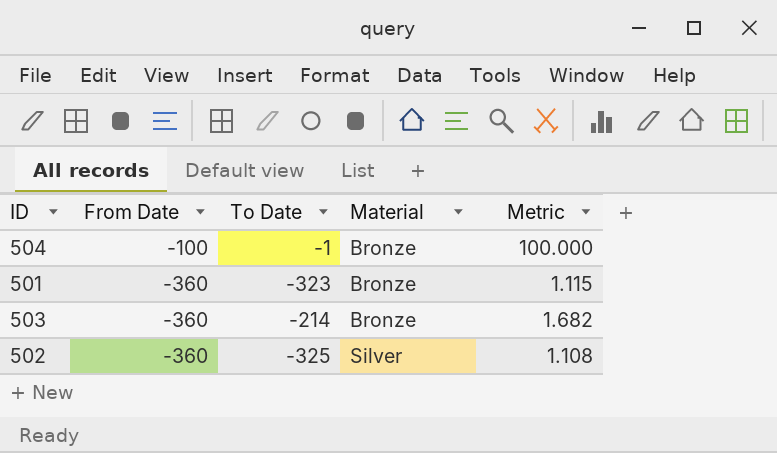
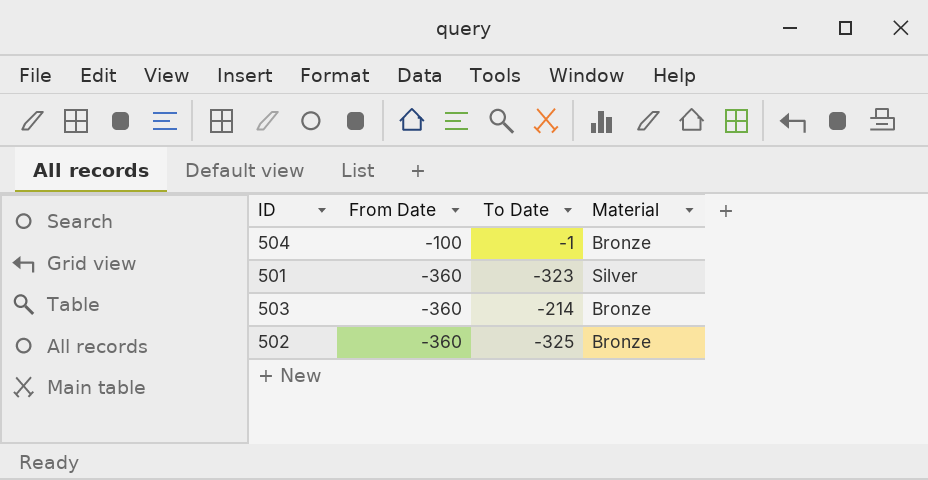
column Metric | formula: [From Date] / [To Date] -> none
501 | Material: Bronze -> Silver
502 | Material: Silver -> Bronze

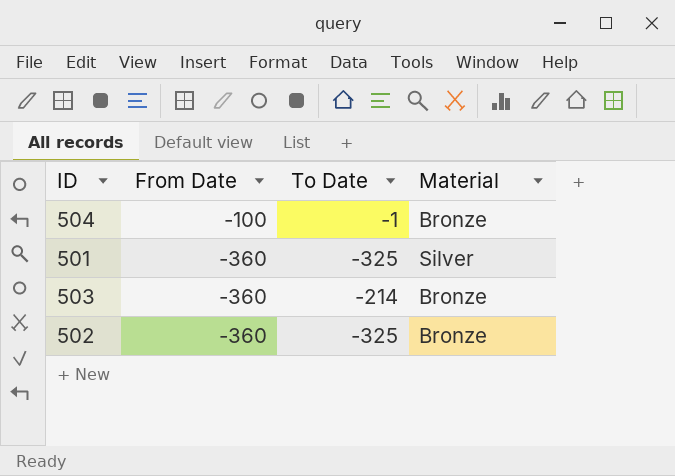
501 | To Date: -323 -> -325

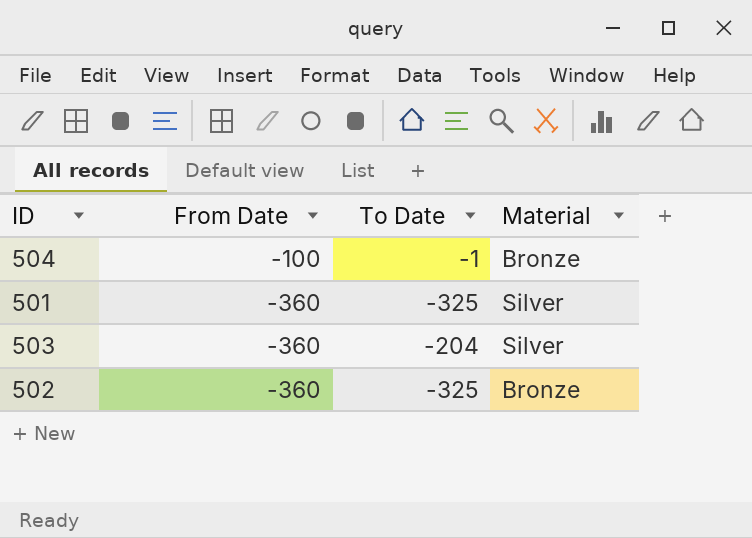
503 | To Date: -214 -> -204
503 | Material: Bronze -> Silver

